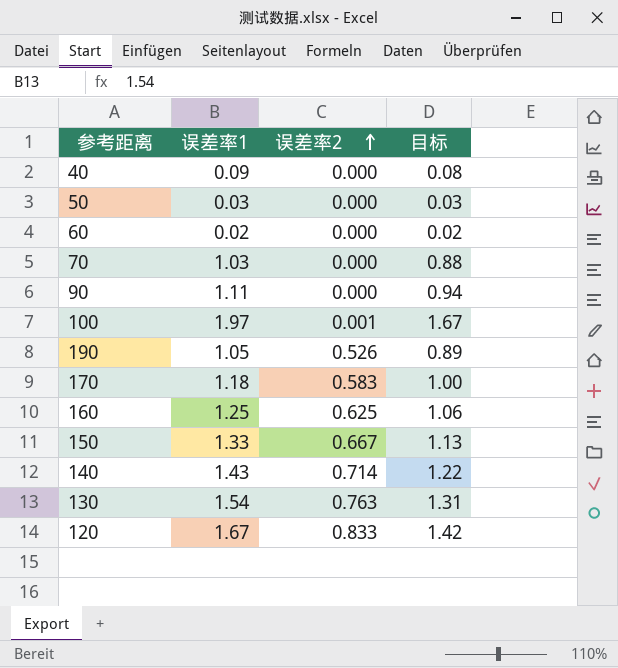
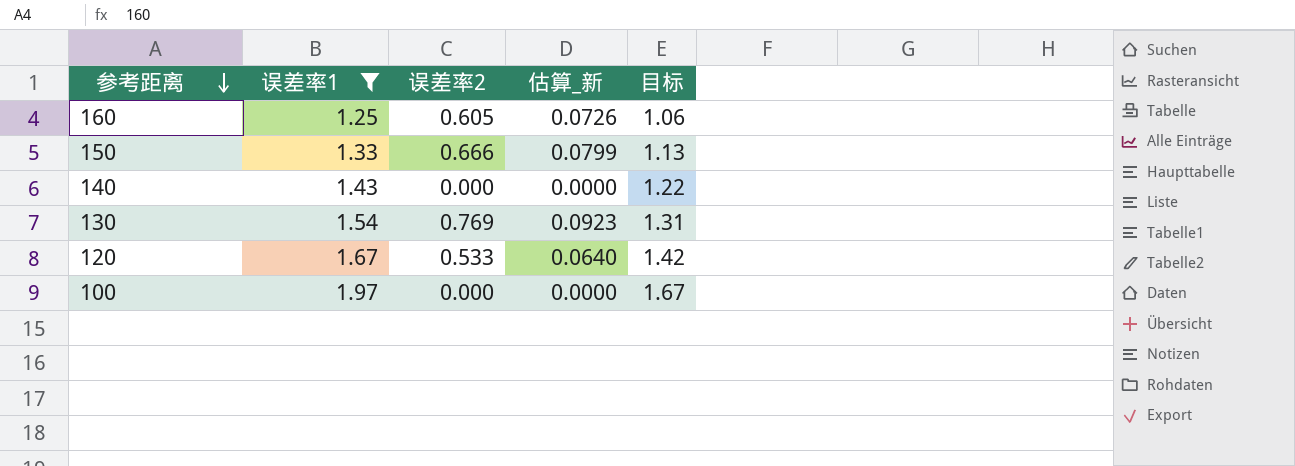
filter: none -> 误差率1 >= 1.25
row order: 误差率2 ascending -> 参考距离 descending
column 估算_新 | formula: none -> [误差率2] * 0.12
160 | 误差率2: 0.625 -> 0.605
150 | 误差率2: 0.667 -> 0.666
140 | 误差率2: 0.714 -> 0.000
130 | 误差率2: 0.763 -> 0.769
120 | 误差率2: 0.833 -> 0.533
100 | 误差率2: 0.001 -> 0.000

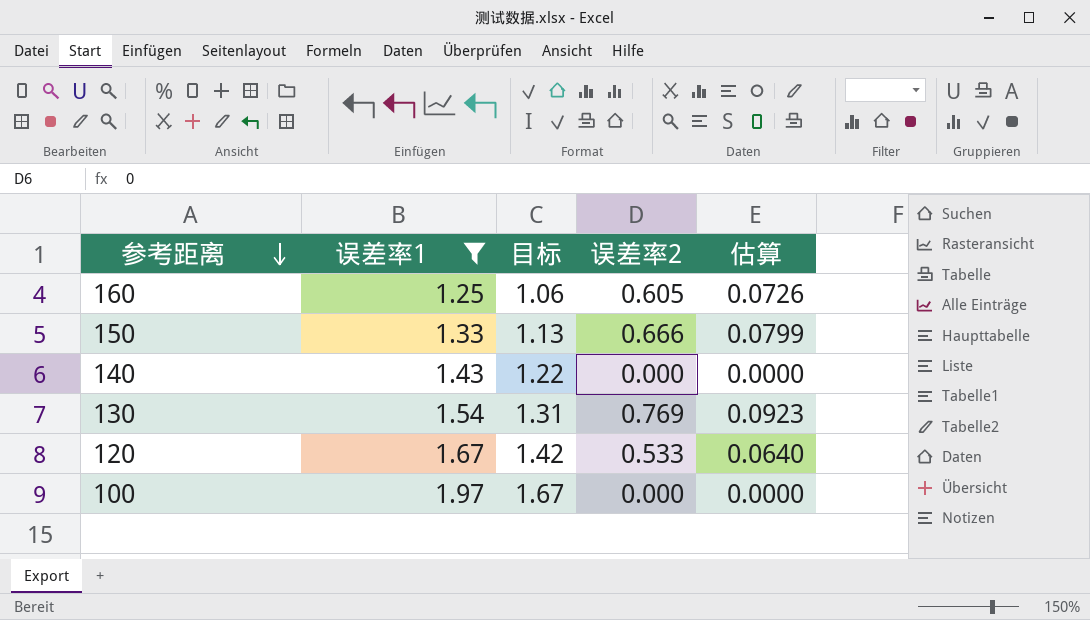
column 目标 | position: 5 -> 3
column name: 估算_新 -> 估算

